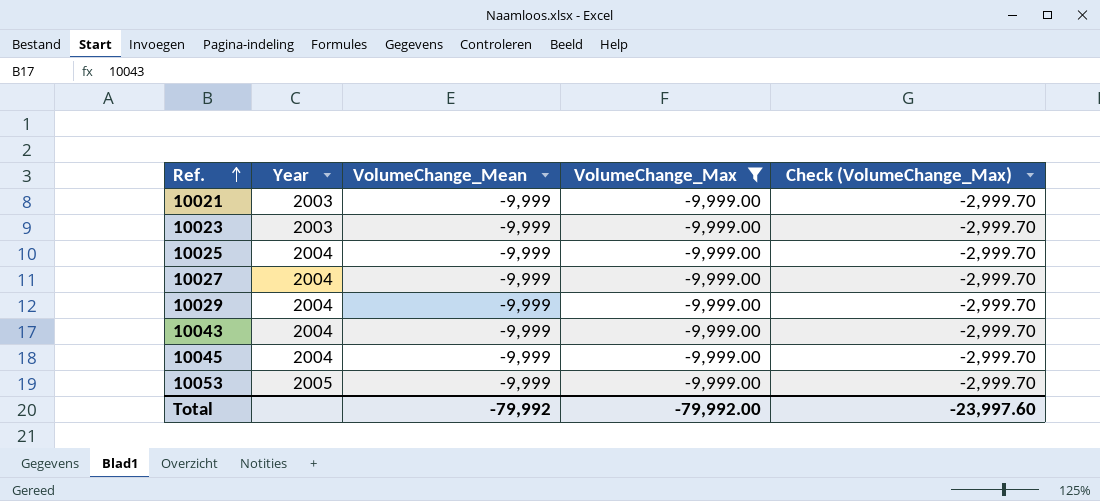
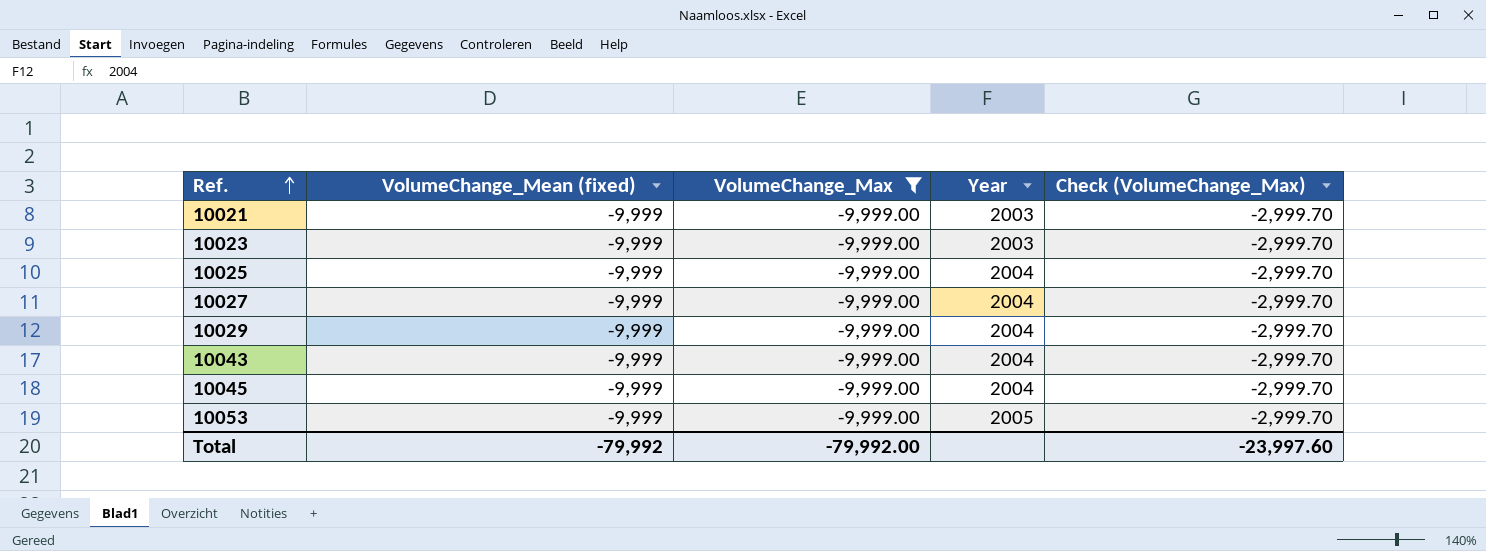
column name: VolumeChange_Mean -> VolumeChange_Mean (fixed)
column Year | position: 2 -> 4

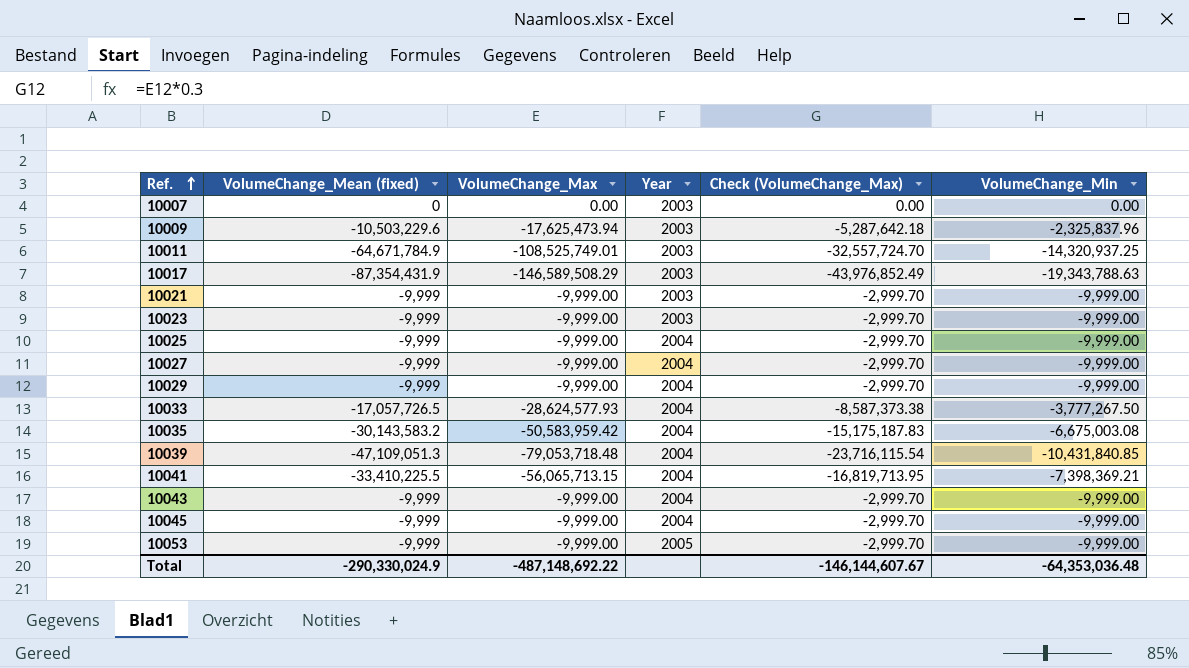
filter: VolumeChange_Max = -9,999.00 -> none
column VolumeChange_Min | position: none -> 6
Total | VolumeChange_Mean (fixed): -79,992 -> -290,330,024.9
Total | VolumeChange_Max: -79,992.00 -> -487,148,692.22
Total | Check (VolumeChange_Max): -23,997.60 -> -146,144,607.67

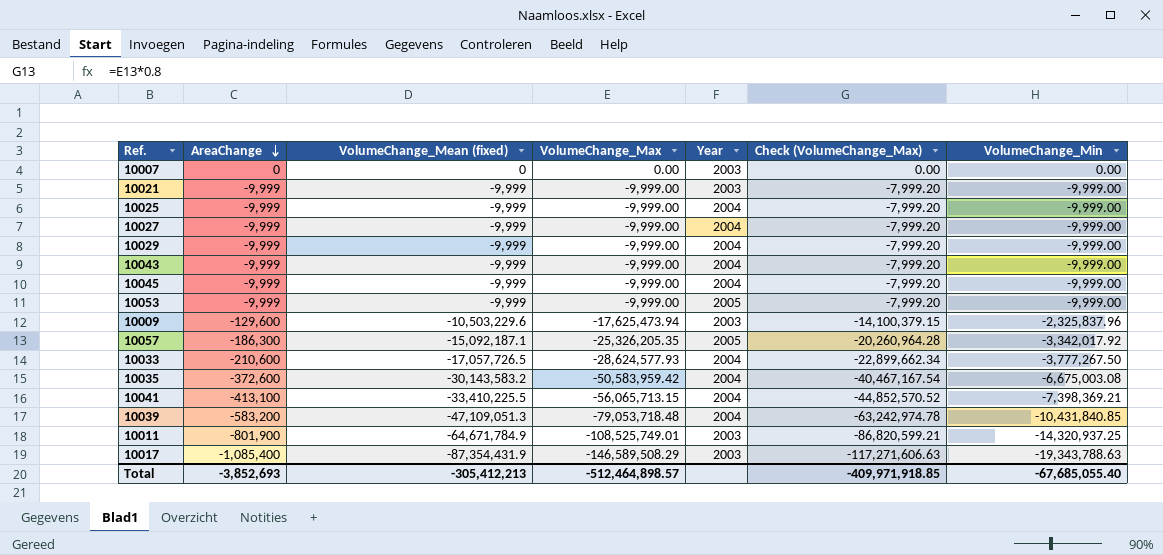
row order: Ref. ascending -> AreaChange descending
column AreaChange | position: none -> 2
column Check (VolumeChange_Max) | formula: [VolumeChange_Max] * 0.3 -> [VolumeChange_Max] * 0.8
row 10023: -9,999 | -9,999.00 | 2003 | -2,999.70 | -9,999.00 -> none
row 10057: none -> -186,300 | -15,092,187.1 | -25,326,205.35 | 2005 | -20,260,964.28 | -3,342,017.92
Total | VolumeChange_Mean (fixed): -290,330,024.9 -> -305,412,213
Total | VolumeChange_Max: -487,148,692.22 -> -512,464,898.57
Total | Check (VolumeChange_Max): -146,144,607.67 -> -409,971,918.85
Total | VolumeChange_Min: -64,353,036.48 -> -67,685,055.40

